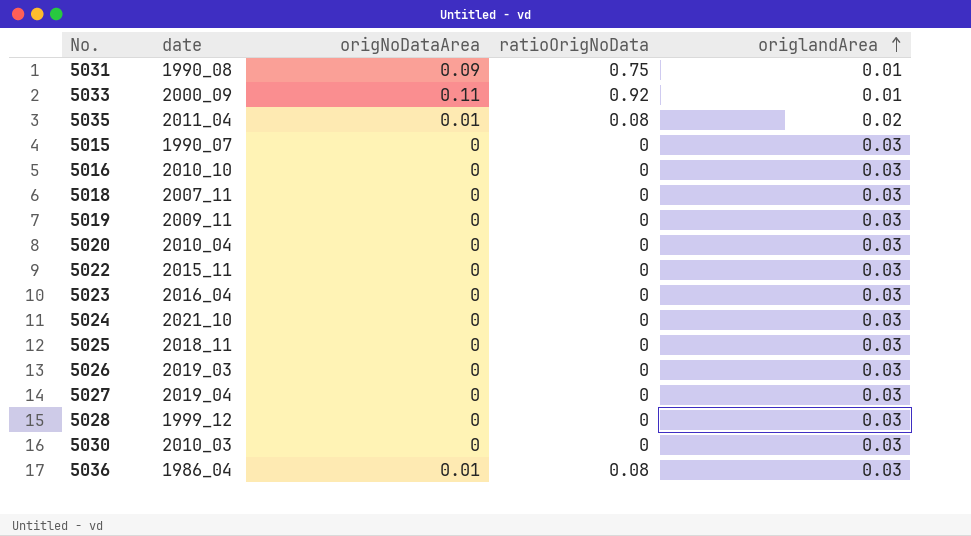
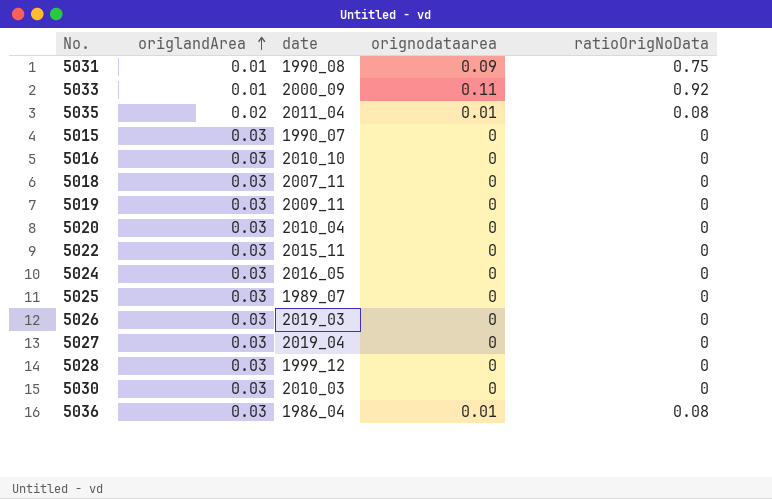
column origlandArea | position: 5 -> 2
column name: origNoDataArea -> orignodataarea
row 5023: 2016_04 | 0 | 0 | 0.03 -> none
5024 | date: 2021_10 -> 2016_05
5025 | date: 2018_11 -> 1989_07

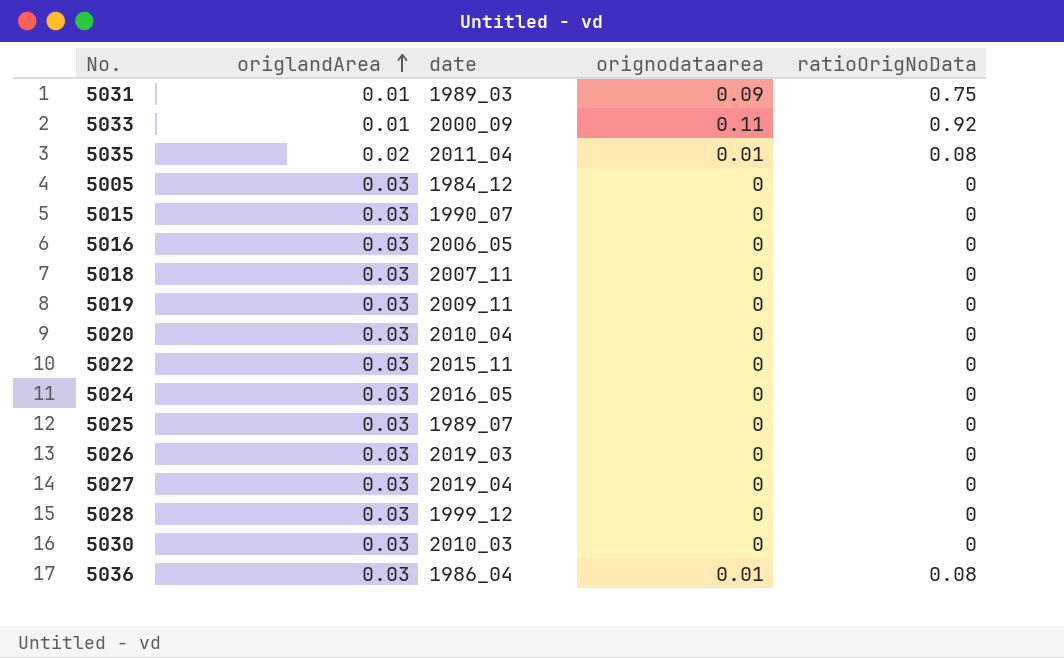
5031 | date: 1990_08 -> 1989_03
row 5005: none -> 0.03 | 1984_12 | 0 | 0
5016 | date: 2010_10 -> 2006_05

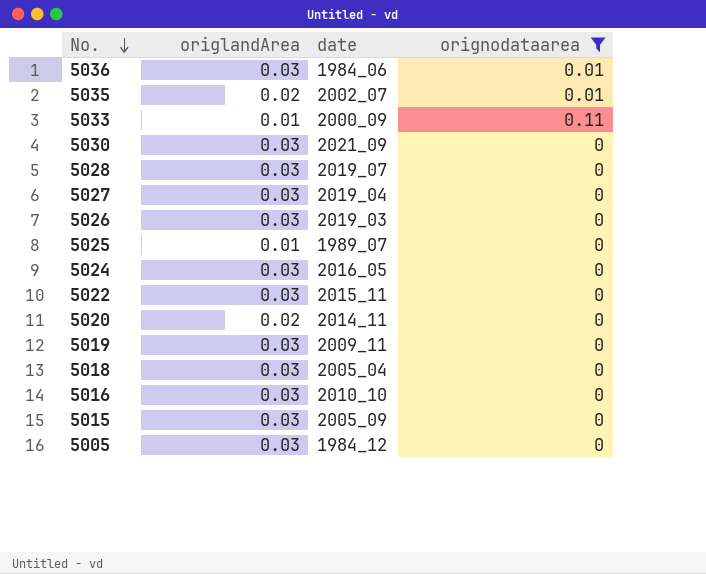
filter: none -> orignodataarea != 0.09
row order: origlandArea ascending -> No. descending
column ratioOrigNoData | position: 5 -> none
5036 | date: 1986_04 -> 1984_06
5035 | date: 2011_04 -> 2002_07
5030 | date: 2010_03 -> 2021_09
5028 | date: 1999_12 -> 2019_07
5025 | origlandArea: 0.03 -> 0.01
5020 | origlandArea: 0.03 -> 0.02
5020 | date: 2010_04 -> 2014_11
5018 | date: 2007_11 -> 2005_04
5016 | date: 2006_05 -> 2010_10
5015 | date: 1990_07 -> 2005_09

